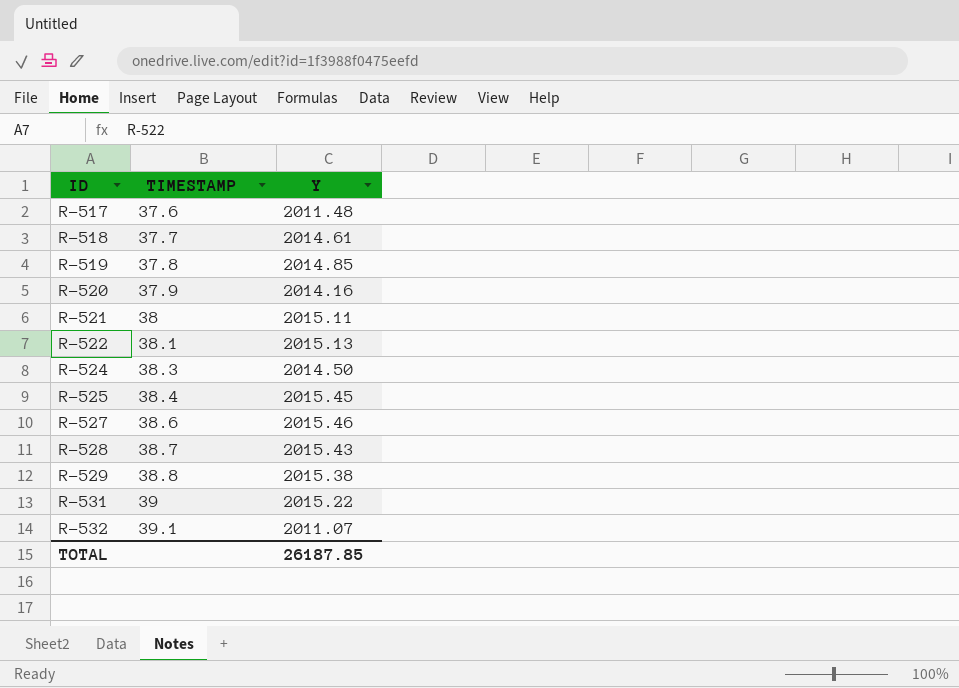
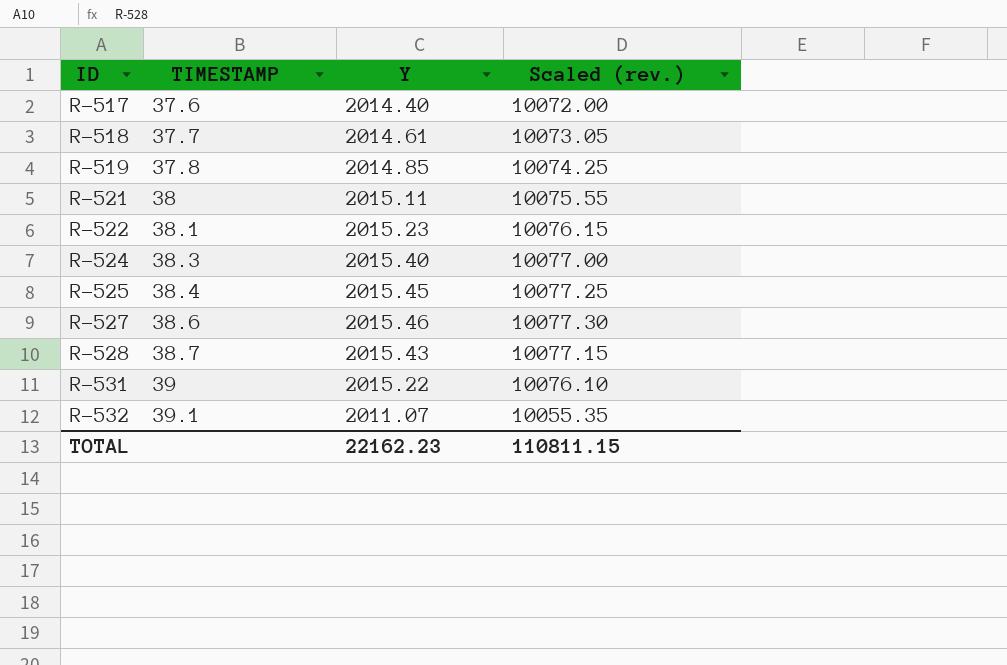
column Scaled (rev.) | formula: none -> [Y] * 5
row R-520: 37.9 | 2014.16 -> none
row R-529: 38.8 | 2015.38 -> none
R-517 | Y: 2011.48 -> 2014.40
R-522 | Y: 2015.13 -> 2015.23
R-524 | Y: 2014.50 -> 2015.40
TOTAL | Y: 26187.85 -> 22162.23

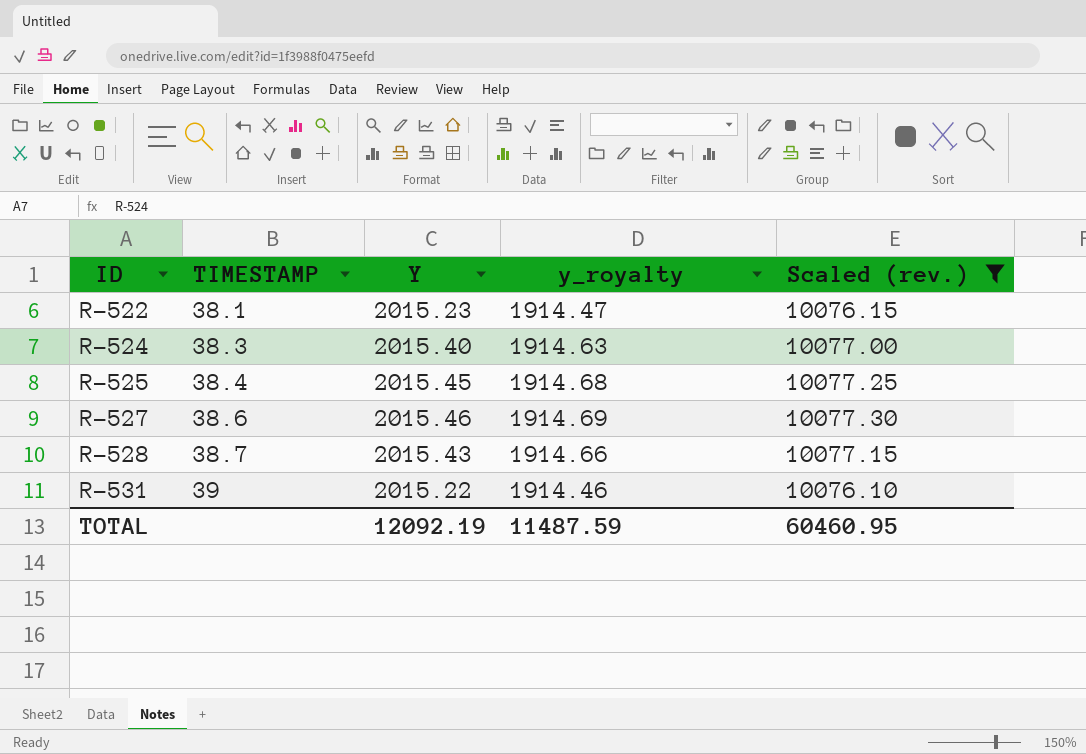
filter: none -> Scaled (rev.) >= 10076.10
column y_royalty | formula: none -> [Y] * 0.95
TOTAL | Y: 22162.23 -> 12092.19
TOTAL | Scaled (rev.): 110811.15 -> 60460.95

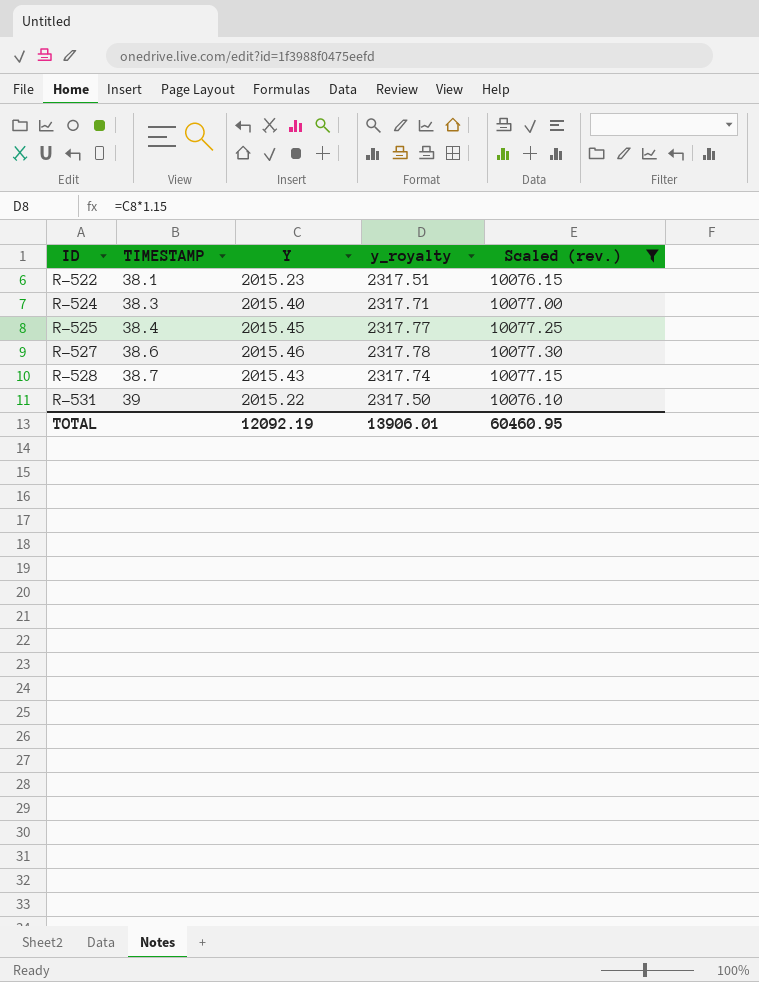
column y_royalty | formula: [Y] * 0.95 -> [Y] * 1.15
TOTAL | y_royalty: 11487.59 -> 13906.01

